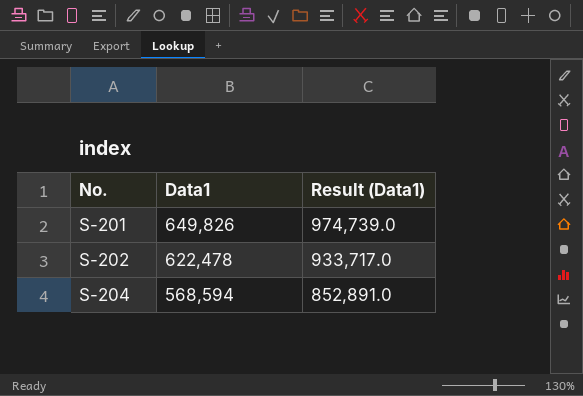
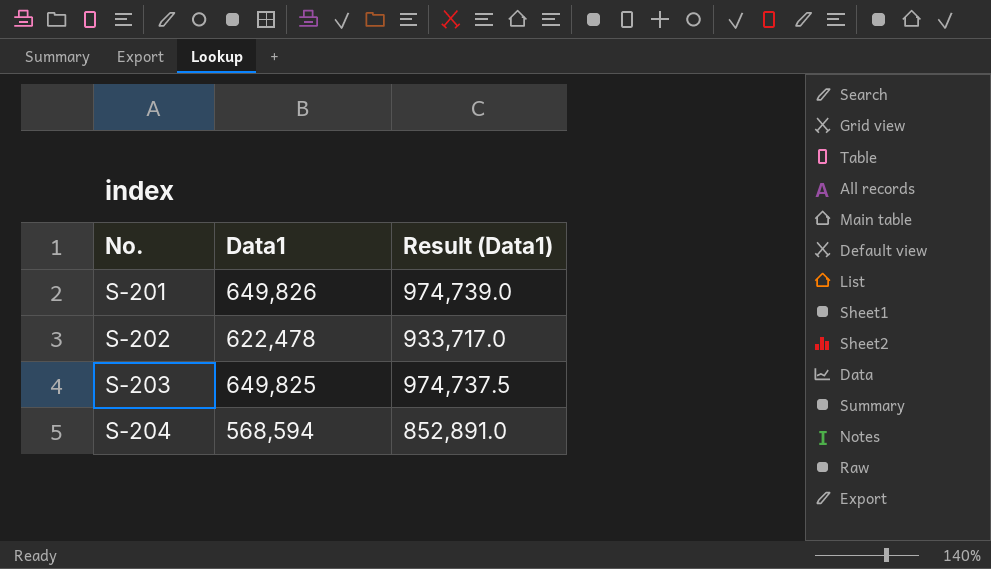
row S-203: none -> 649,825 | 974,737.5

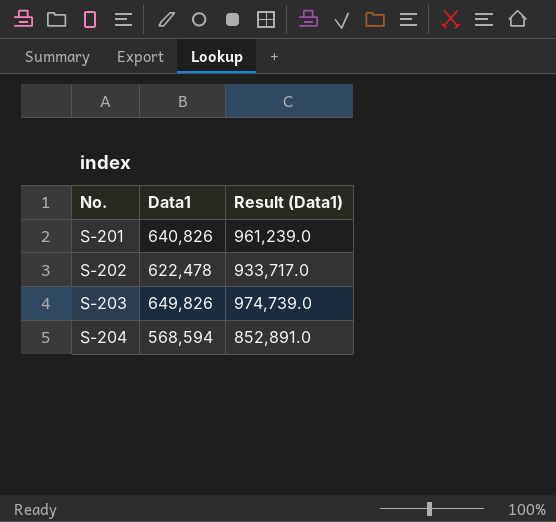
S-201 | Data1: 649,826 -> 640,826
S-201 | Result (Data1): 974,739.0 -> 961,239.0
S-203 | Data1: 649,825 -> 649,826
S-203 | Result (Data1): 974,737.5 -> 974,739.0

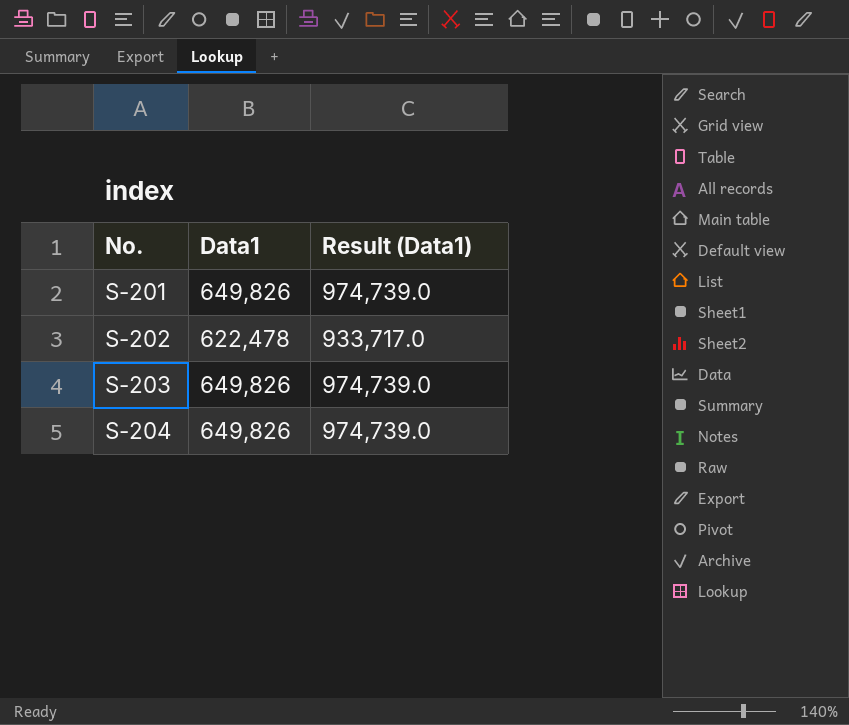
S-201 | Data1: 640,826 -> 649,826
S-201 | Result (Data1): 961,239.0 -> 974,739.0
S-204 | Data1: 568,594 -> 649,826
S-204 | Result (Data1): 852,891.0 -> 974,739.0

